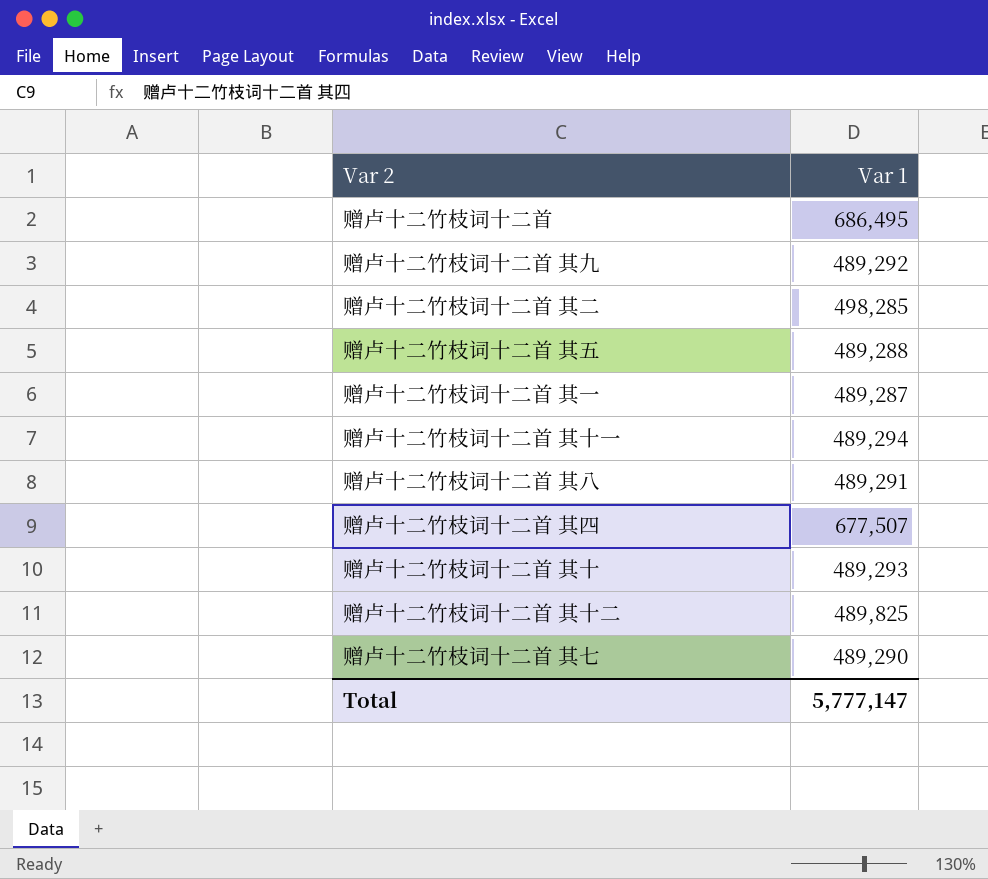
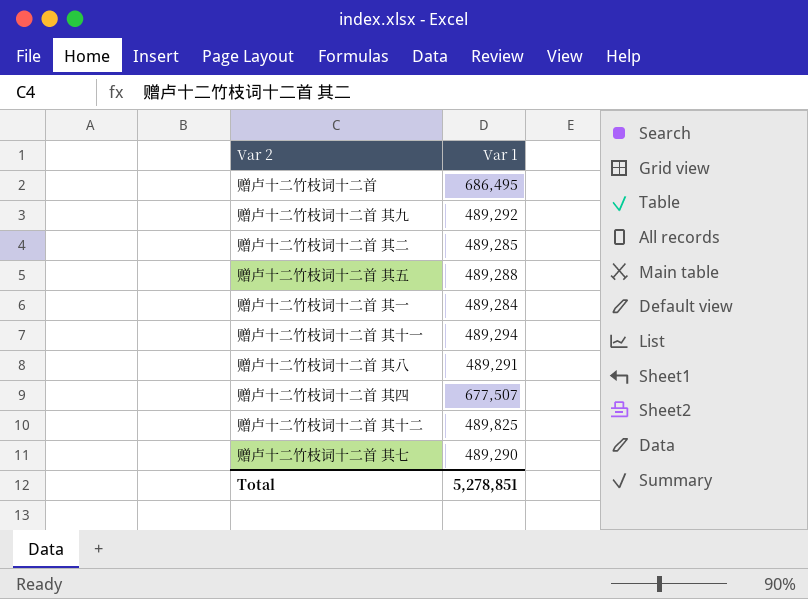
row 赠卢十二竹枝词十二首 其十: 489,293 -> none
赠卢十二竹枝词十二首 其二 | Var 1: 498,285 -> 489,285
赠卢十二竹枝词十二首 其一 | Var 1: 489,287 -> 489,284
Total | Var 1: 5,777,147 -> 5,278,851

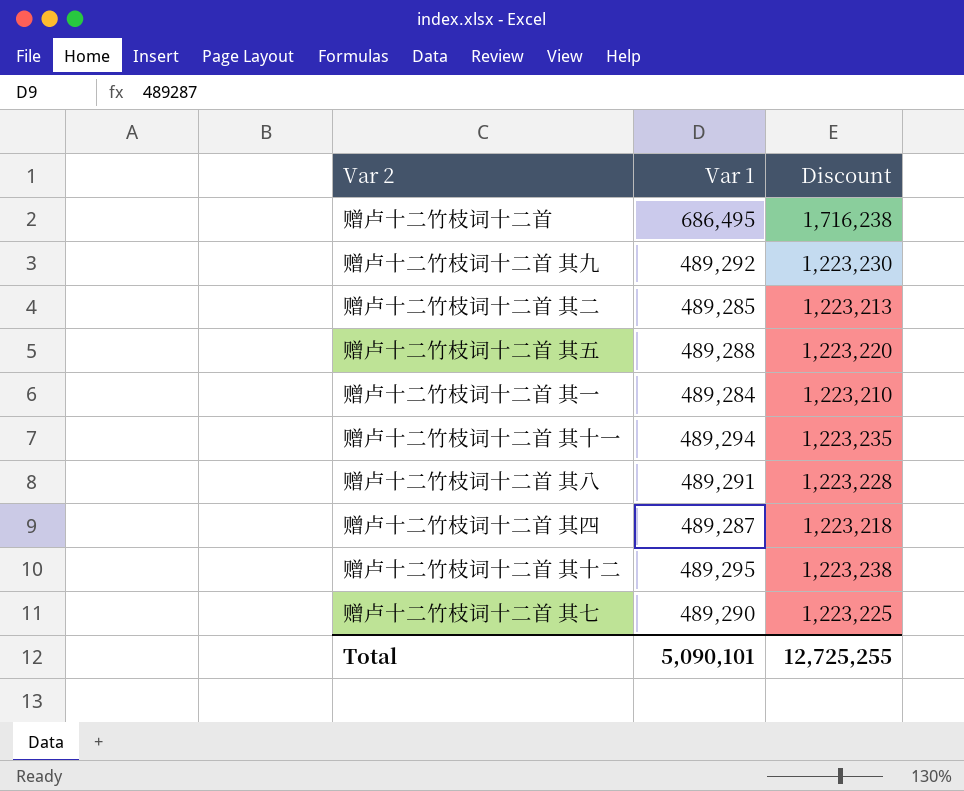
column Discount | formula: none -> [Var 1] * 2.5
赠卢十二竹枝词十二首 其四 | Var 1: 677,507 -> 489,287
赠卢十二竹枝词十二首 其十二 | Var 1: 489,825 -> 489,295
Total | Var 1: 5,278,851 -> 5,090,101

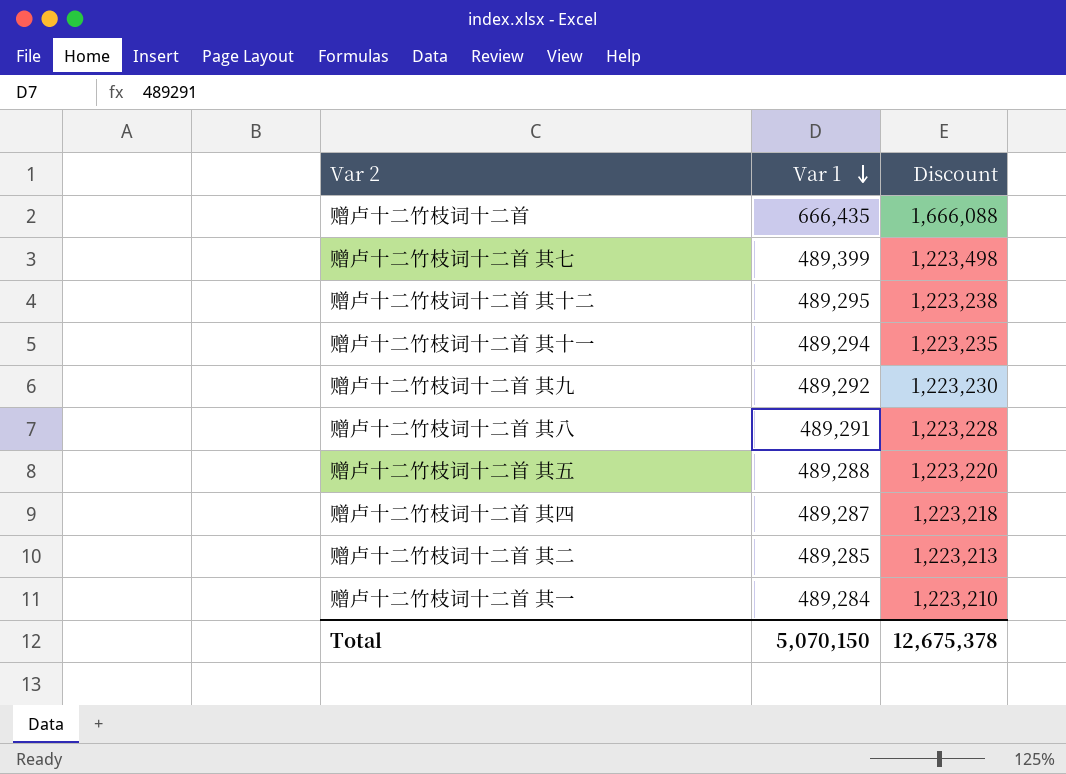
row order: none -> Var 1 descending
赠卢十二竹枝词十二首 | Var 1: 686,495 -> 666,435
赠卢十二竹枝词十二首 | Discount: 1,716,238 -> 1,666,088
赠卢十二竹枝词十二首 其七 | Var 1: 489,290 -> 489,399
赠卢十二竹枝词十二首 其七 | Discount: 1,223,225 -> 1,223,498
Total | Var 1: 5,090,101 -> 5,070,150
Total | Discount: 12,725,255 -> 12,675,378

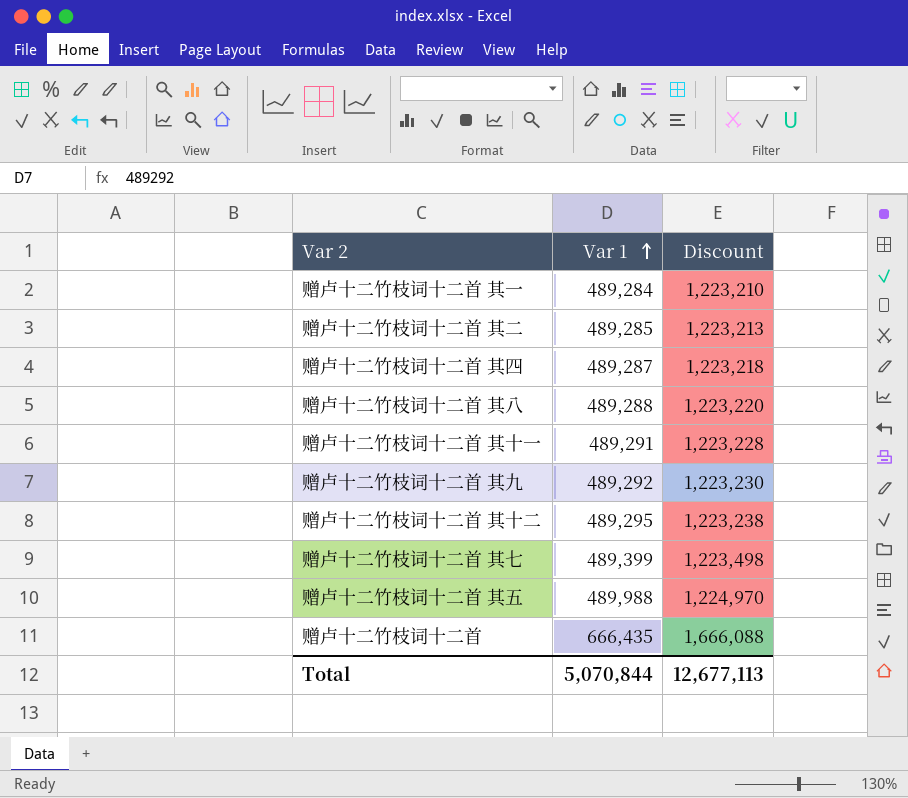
row order: Var 1 descending -> Var 1 ascending
赠卢十二竹枝词十二首 其八 | Var 1: 489,291 -> 489,288
赠卢十二竹枝词十二首 其八 | Discount: 1,223,228 -> 1,223,220
赠卢十二竹枝词十二首 其十一 | Var 1: 489,294 -> 489,291
赠卢十二竹枝词十二首 其十一 | Discount: 1,223,235 -> 1,223,228
赠卢十二竹枝词十二首 其五 | Var 1: 489,288 -> 489,988
赠卢十二竹枝词十二首 其五 | Discount: 1,223,220 -> 1,224,970
Total | Var 1: 5,070,150 -> 5,070,844
Total | Discount: 12,675,378 -> 12,677,113

